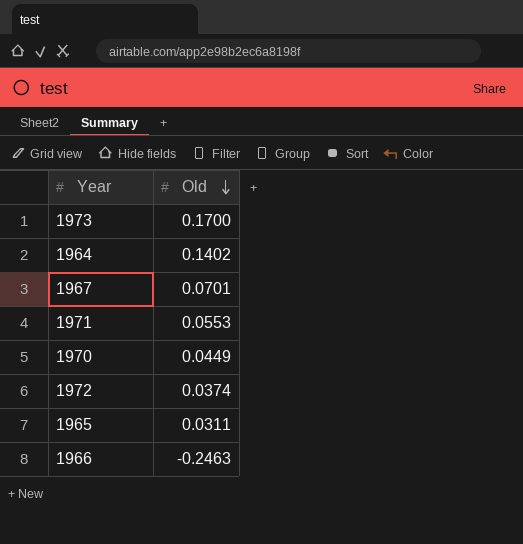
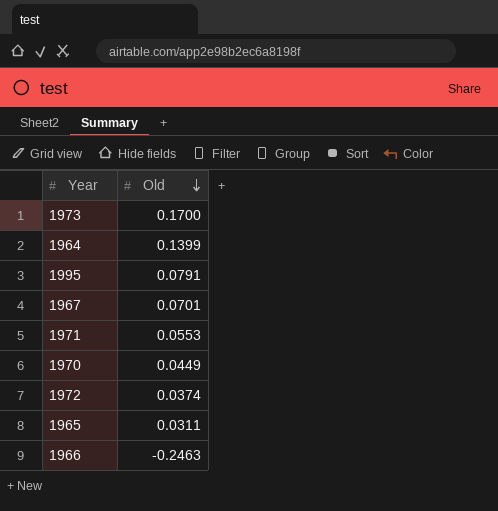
1964 | Old: 0.1402 -> 0.1399
row 1995: none -> 0.0791

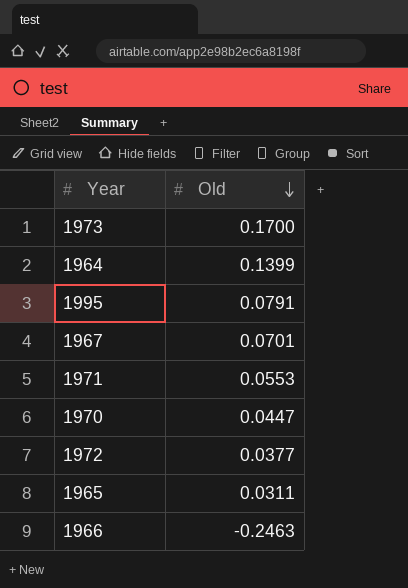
1970 | Old: 0.0449 -> 0.0447
1972 | Old: 0.0374 -> 0.0377

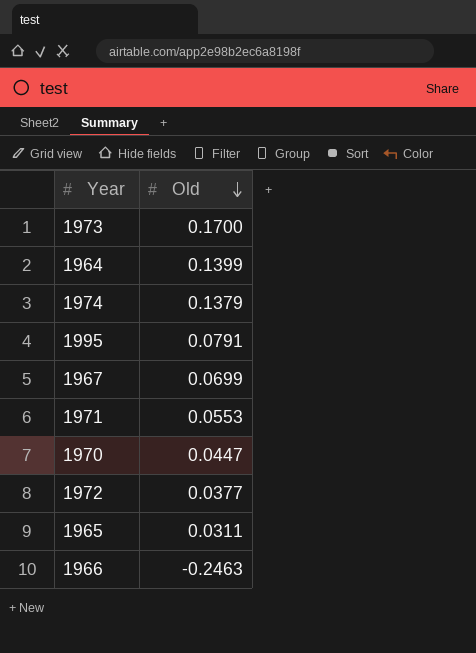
row 1974: none -> 0.1379
1967 | Old: 0.0701 -> 0.0699

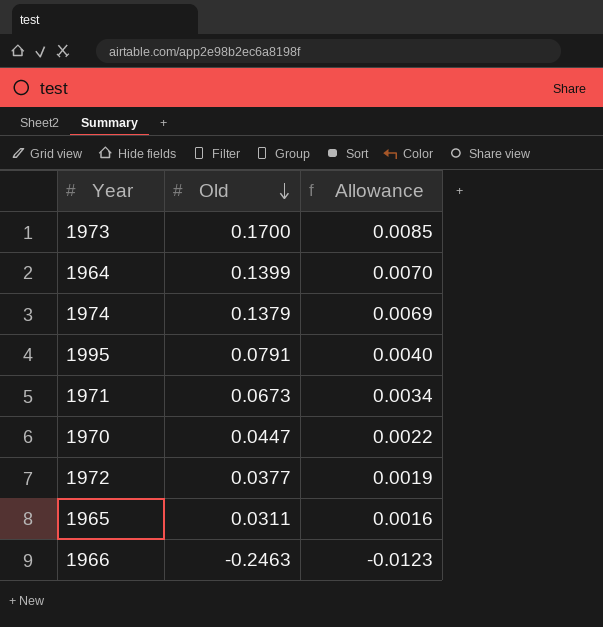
column Allowance | formula: none -> [Old] * 0.05
row 1967: 0.0699 -> none
1971 | Old: 0.0553 -> 0.0673

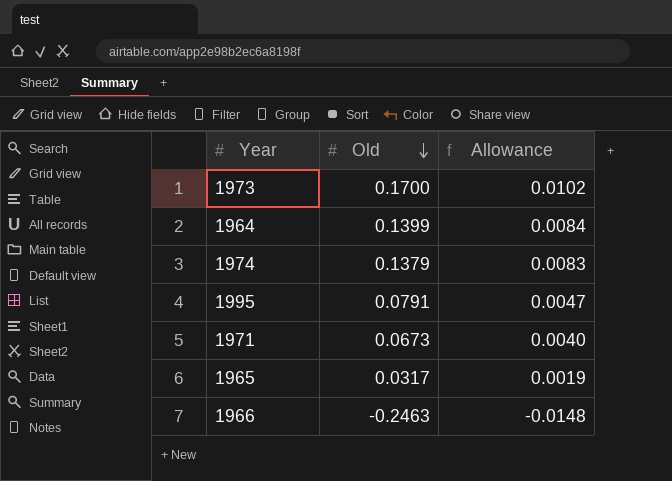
column Allowance | formula: [Old] * 0.05 -> [Old] * 0.06
row 1970: 0.0447 | 0.0022 -> none
row 1972: 0.0377 | 0.0019 -> none
1965 | Old: 0.0311 -> 0.0317

